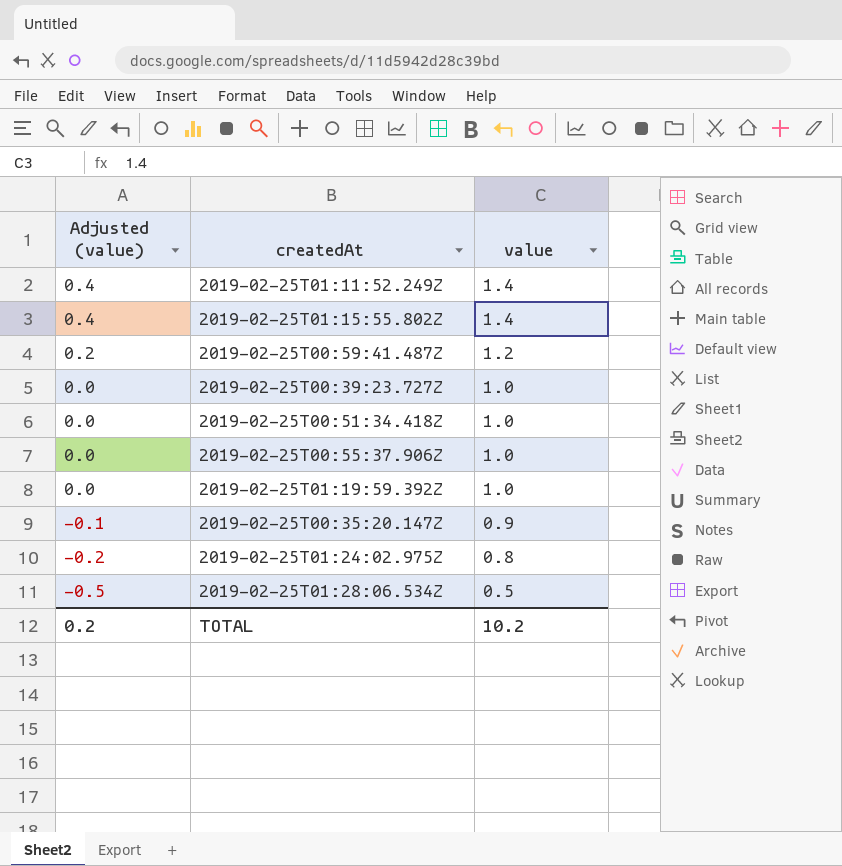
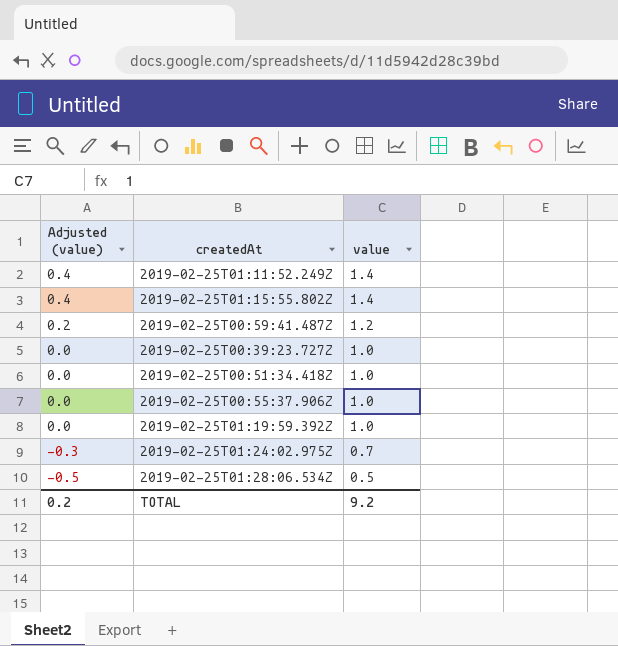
row 2019-02-25T00:35:20.147Z: -0.1 | 0.9 -> none
2019-02-25T01:24:02.975Z | Adjusted (value): -0.2 -> -0.3
2019-02-25T01:24:02.975Z | value: 0.8 -> 0.7
TOTAL | value: 10.2 -> 9.2

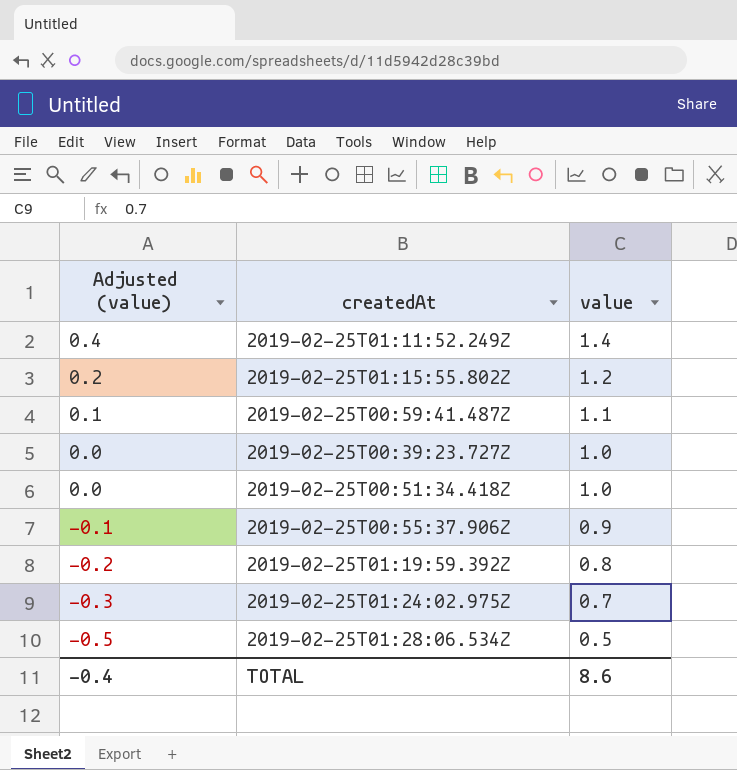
2019-02-25T01:15:55.802Z | Adjusted (value): 0.4 -> 0.2
2019-02-25T01:15:55.802Z | value: 1.4 -> 1.2
2019-02-25T00:59:41.487Z | Adjusted (value): 0.2 -> 0.1
2019-02-25T00:59:41.487Z | value: 1.2 -> 1.1
2019-02-25T00:55:37.906Z | Adjusted (value): 0.0 -> -0.1
2019-02-25T00:55:37.906Z | value: 1.0 -> 0.9
2019-02-25T01:19:59.392Z | Adjusted (value): 0.0 -> -0.2
2019-02-25T01:19:59.392Z | value: 1.0 -> 0.8
TOTAL | Adjusted (value): 0.2 -> -0.4
TOTAL | value: 9.2 -> 8.6

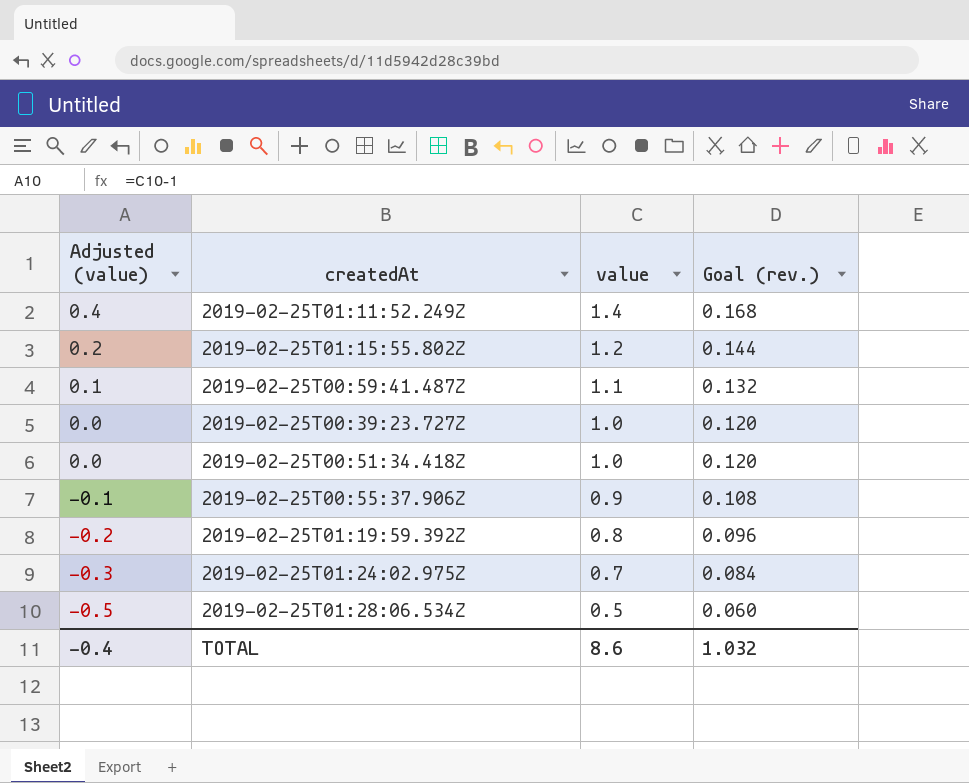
column Goal (rev.) | formula: none -> [value] * 0.12

